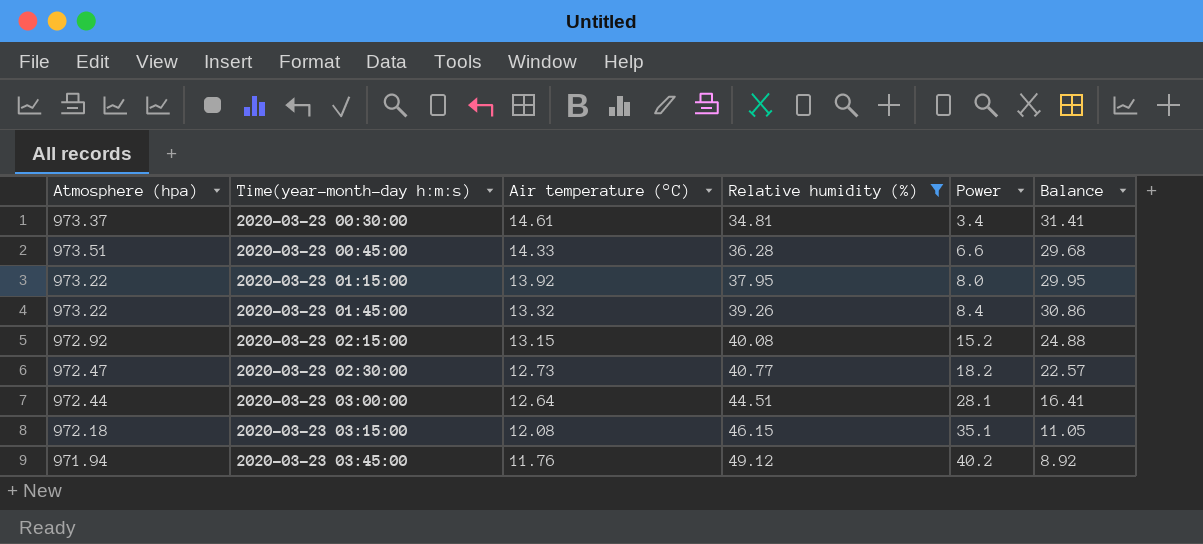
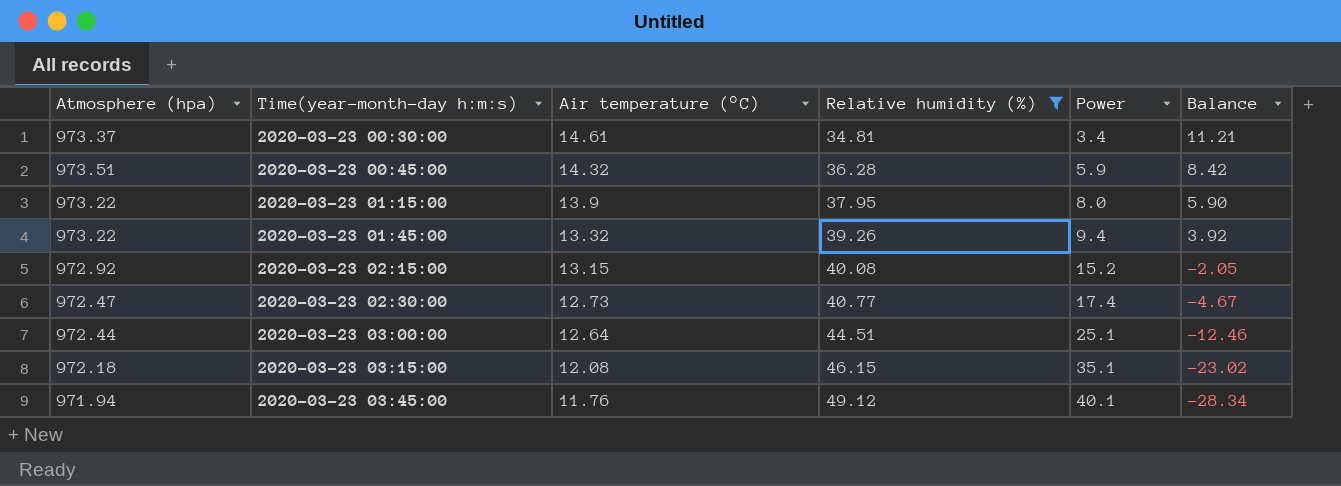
column Balance | formula: [Relative humidity (%)] - [Power] -> [Air temperature (°C)] - [Power]
2020-03-23 00:45:00 | Air temperature (°C): 14.33 -> 14.32
2020-03-23 00:45:00 | Power: 6.6 -> 5.9
2020-03-23 01:15:00 | Air temperature (°C): 13.92 -> 13.9
2020-03-23 01:45:00 | Power: 8.4 -> 9.4
2020-03-23 02:30:00 | Power: 18.2 -> 17.4
2020-03-23 03:00:00 | Power: 28.1 -> 25.1
2020-03-23 03:45:00 | Power: 40.2 -> 40.1

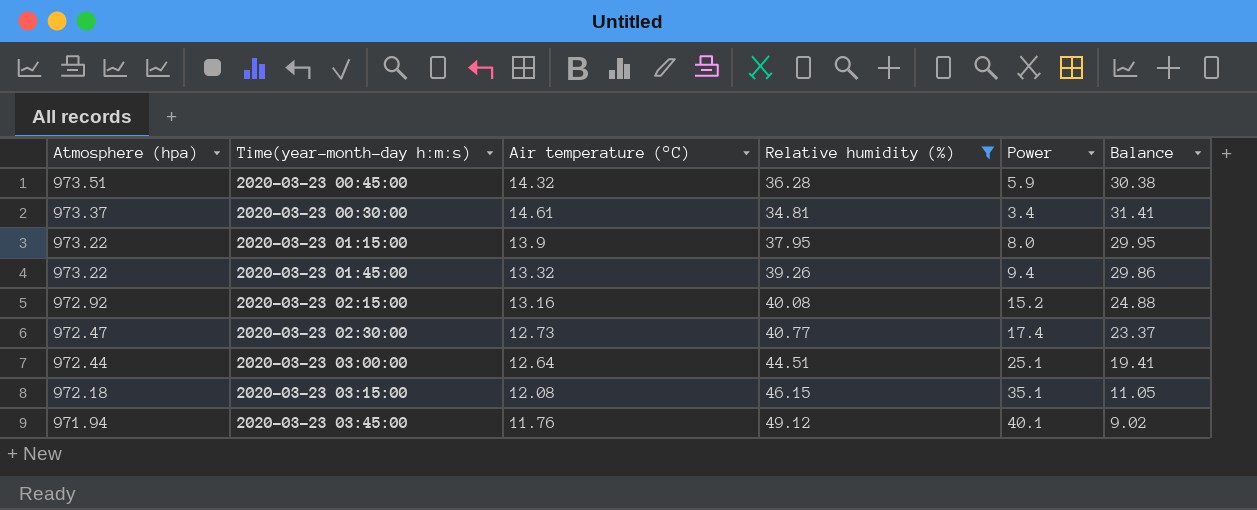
row order: Time(year-month-day h:m:s) ascending -> Atmosphere (hpa) descending
column Balance | formula: [Air temperature (°C)] - [Power] -> [Relative humidity (%)] - [Power]
2020-03-23 02:15:00 | Air temperature (°C): 13.15 -> 13.16

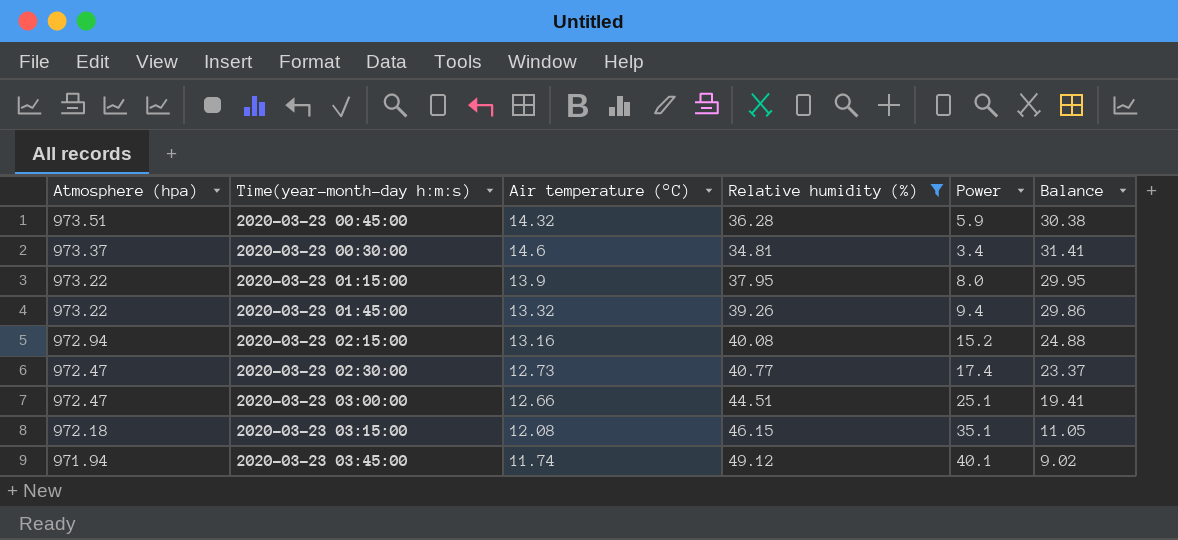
2020-03-23 00:30:00 | Air temperature (°C): 14.61 -> 14.6
2020-03-23 02:15:00 | Atmosphere (hpa): 972.92 -> 972.94
2020-03-23 03:00:00 | Atmosphere (hpa): 972.44 -> 972.47
2020-03-23 03:00:00 | Air temperature (°C): 12.64 -> 12.66
2020-03-23 03:45:00 | Air temperature (°C): 11.76 -> 11.74

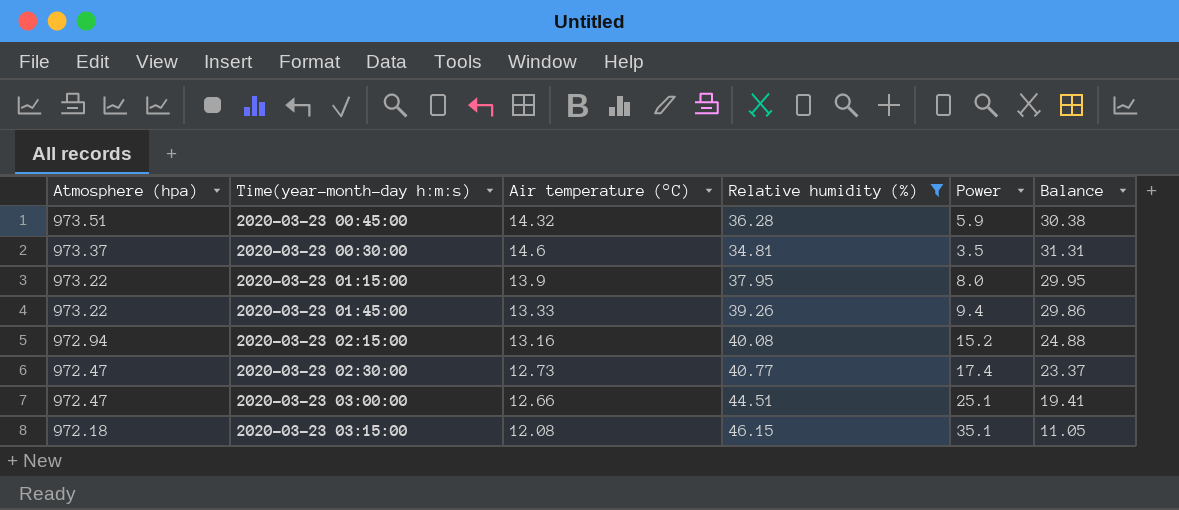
row 2020-03-23 03:45:00: 971.94 | 11.74 | 49.12 | 40.1 | 9.02 -> none
2020-03-23 00:30:00 | Power: 3.4 -> 3.5
2020-03-23 00:30:00 | Balance: 31.41 -> 31.31
2020-03-23 01:45:00 | Air temperature (°C): 13.32 -> 13.33

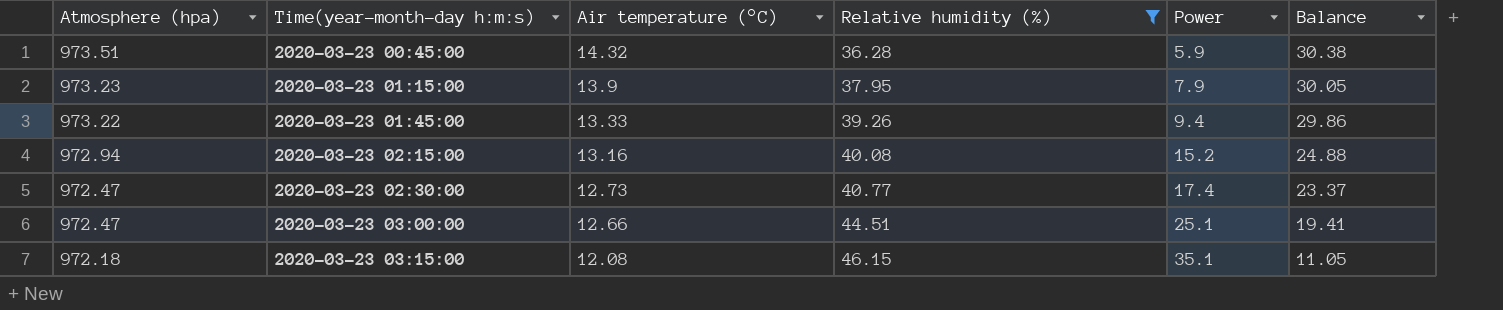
row 2020-03-23 00:30:00: 973.37 | 14.6 | 34.81 | 3.5 | 31.31 -> none
2020-03-23 01:15:00 | Atmosphere (hpa): 973.22 -> 973.23
2020-03-23 01:15:00 | Power: 8.0 -> 7.9
2020-03-23 01:15:00 | Balance: 29.95 -> 30.05

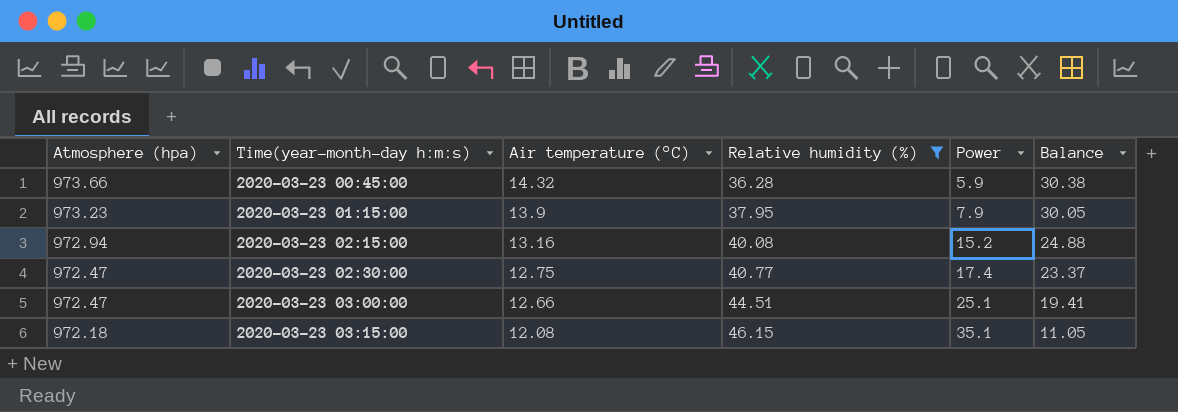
row 2020-03-23 01:45:00: 973.22 | 13.33 | 39.26 | 9.4 | 29.86 -> none
2020-03-23 00:45:00 | Atmosphere (hpa): 973.51 -> 973.66
2020-03-23 02:30:00 | Air temperature (°C): 12.73 -> 12.75

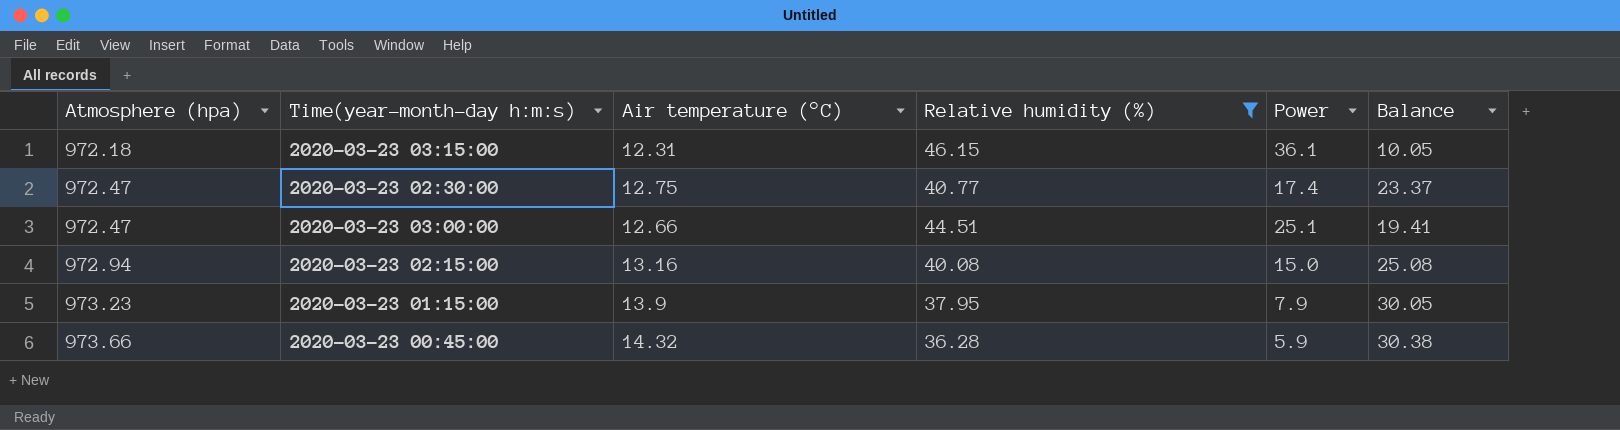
row order: Atmosphere (hpa) descending -> Atmosphere (hpa) ascending
2020-03-23 03:15:00 | Air temperature (°C): 12.08 -> 12.31
2020-03-23 03:15:00 | Power: 35.1 -> 36.1
2020-03-23 03:15:00 | Balance: 11.05 -> 10.05
2020-03-23 02:15:00 | Power: 15.2 -> 15.0
2020-03-23 02:15:00 | Balance: 24.88 -> 25.08

